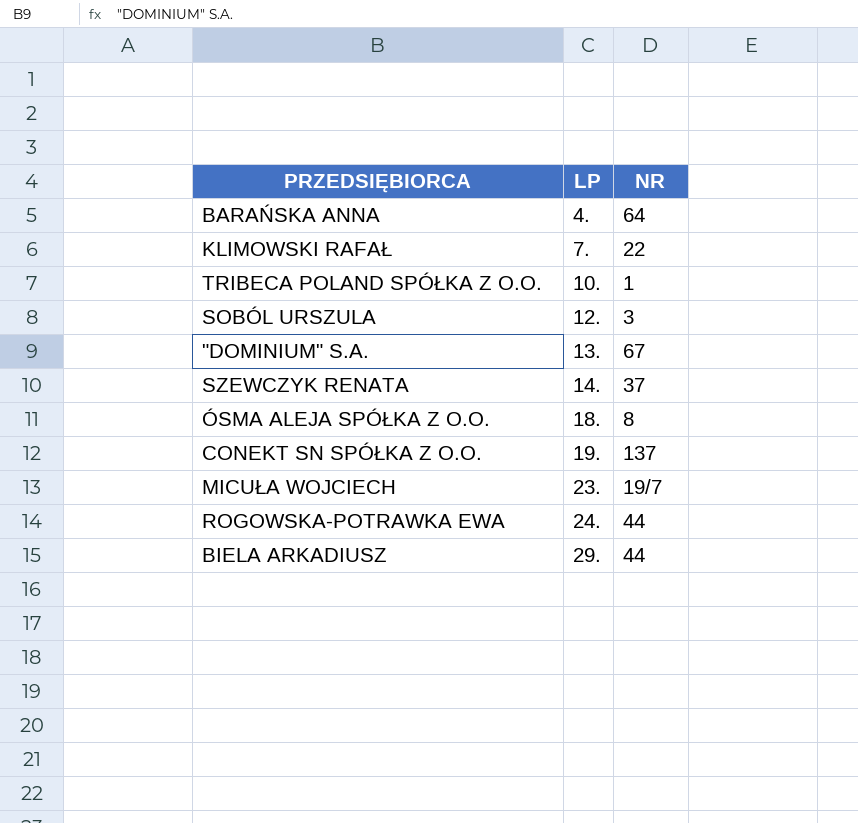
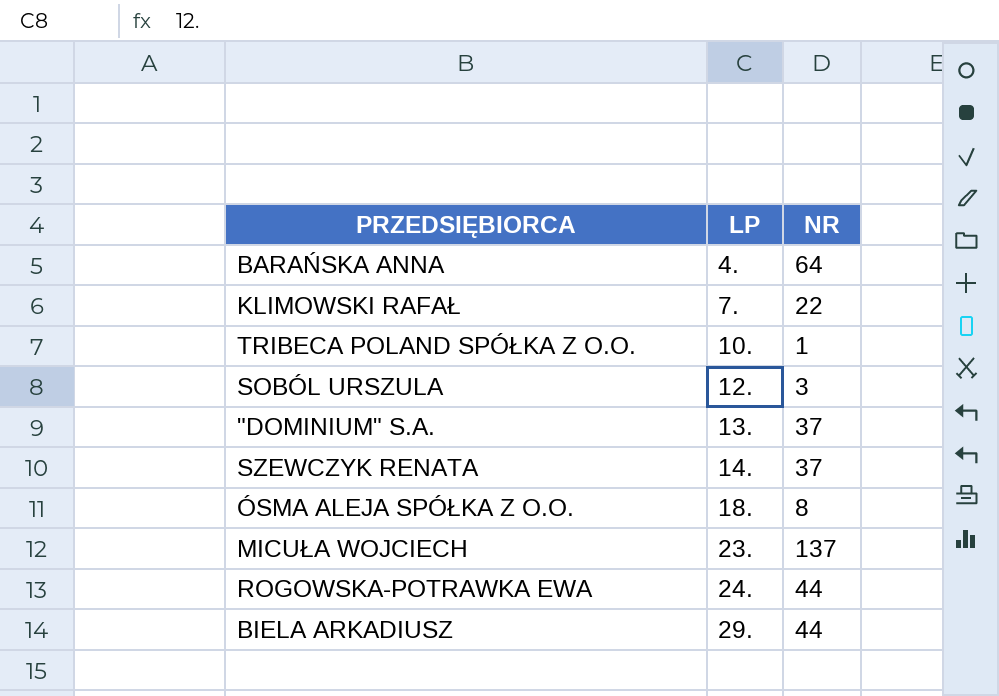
row CONEKT SN SPÓŁKA Z O.O.: 19. | 137 -> none
"DOMINIUM" S.A. | NR: 67 -> 37
MICUŁA WOJCIECH | NR: 19/7 -> 137

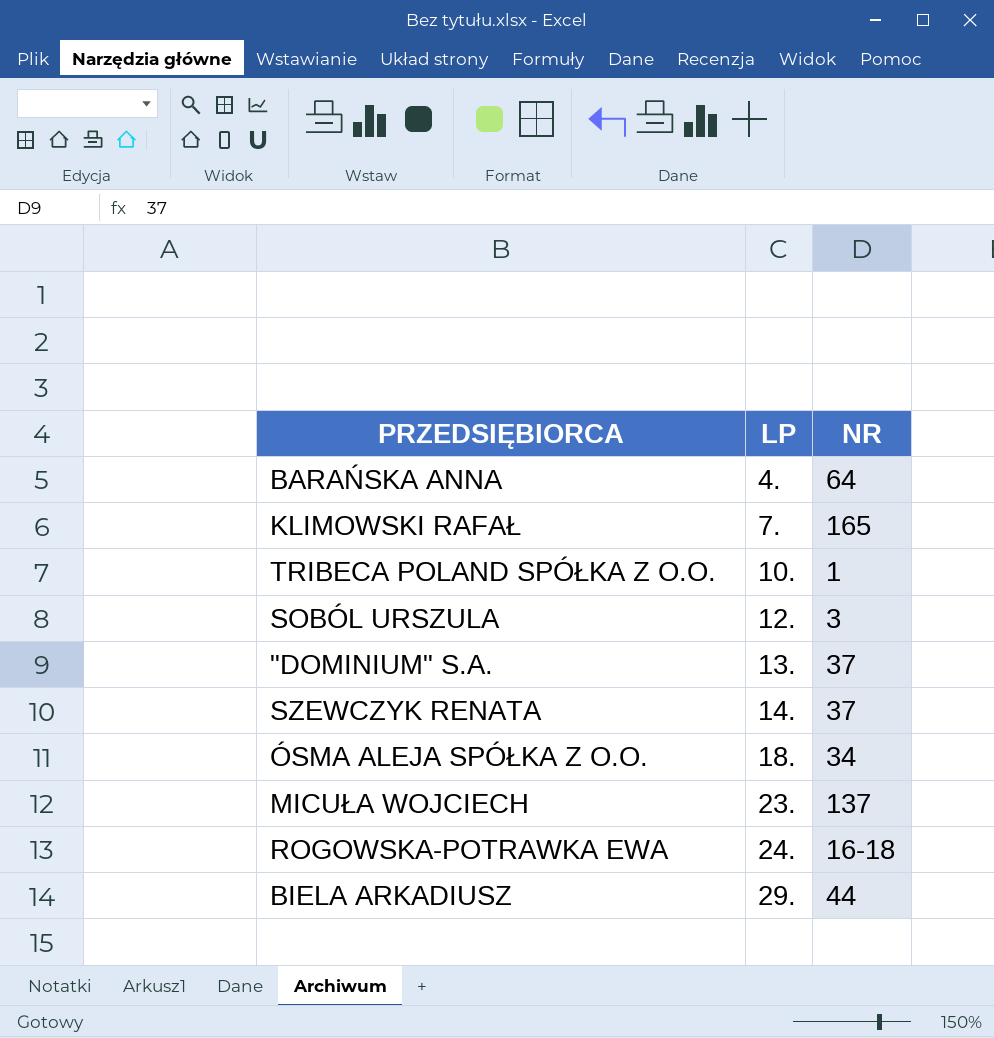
KLIMOWSKI RAFAŁ | NR: 22 -> 165
ÓSMA ALEJA SPÓŁKA Z O.O. | NR: 8 -> 34
ROGOWSKA-POTRAWKA EWA | NR: 44 -> 16-18

